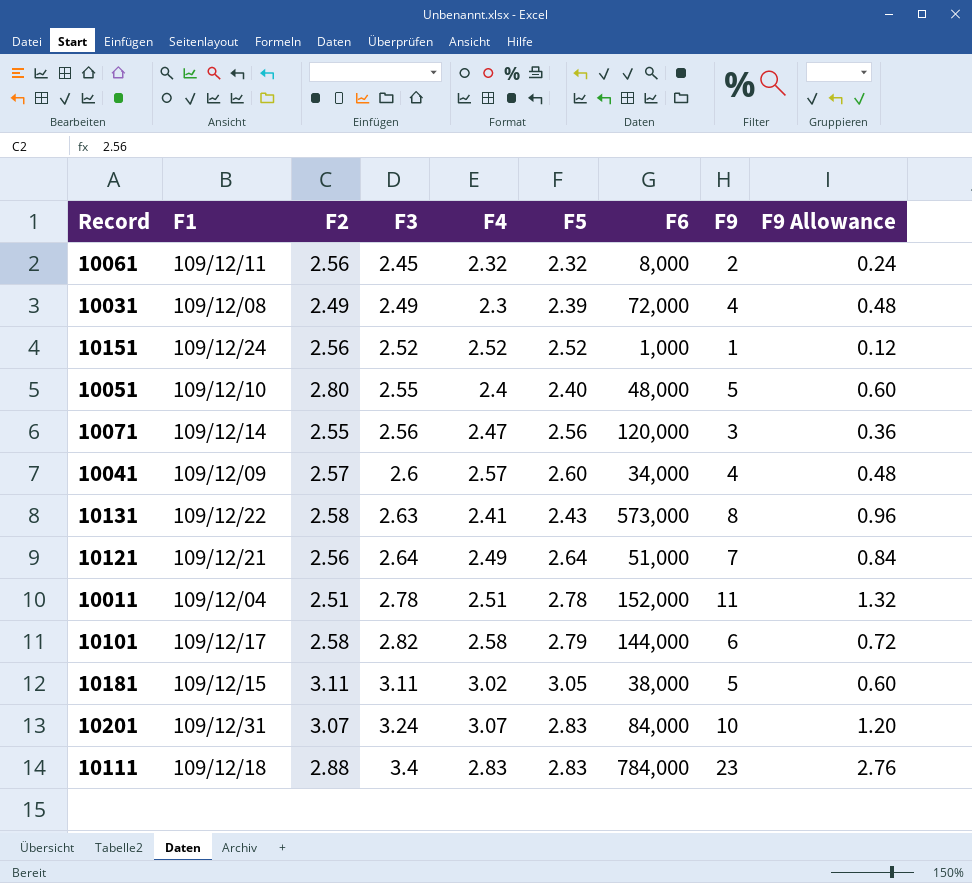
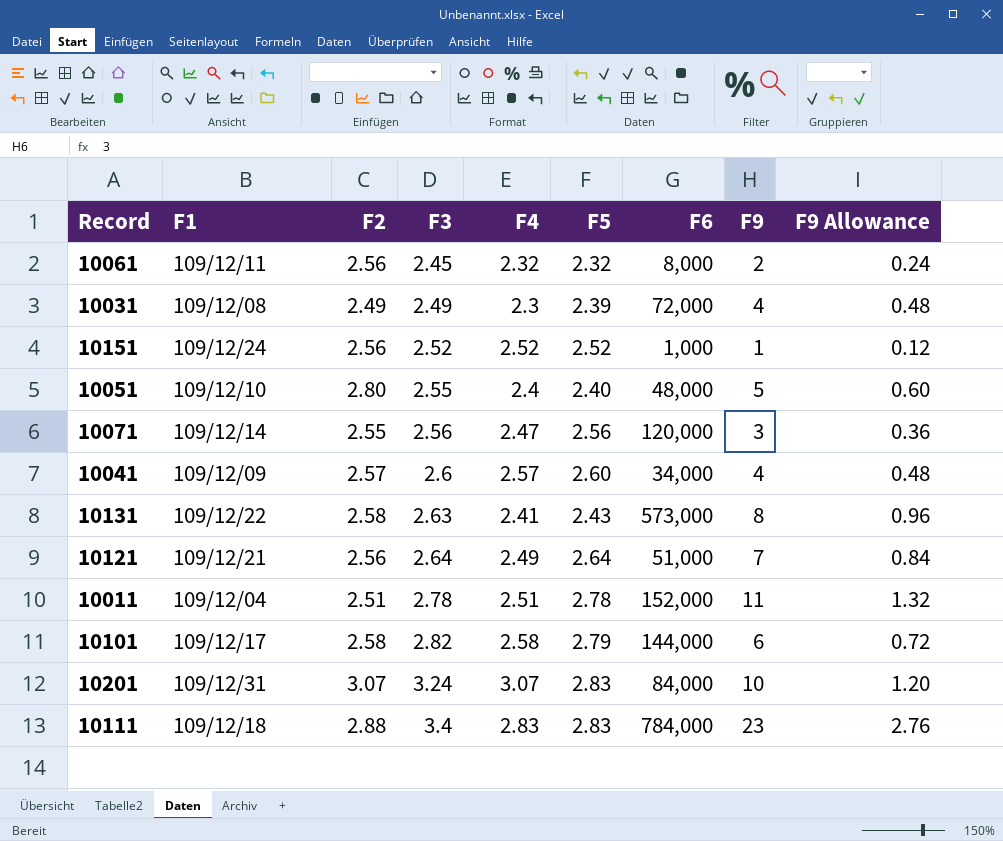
row 10181: 109/12/15 | 3.11 | 3.11 | 3.02 | 3.05 | 38,000 | 5 | 0.60 -> none

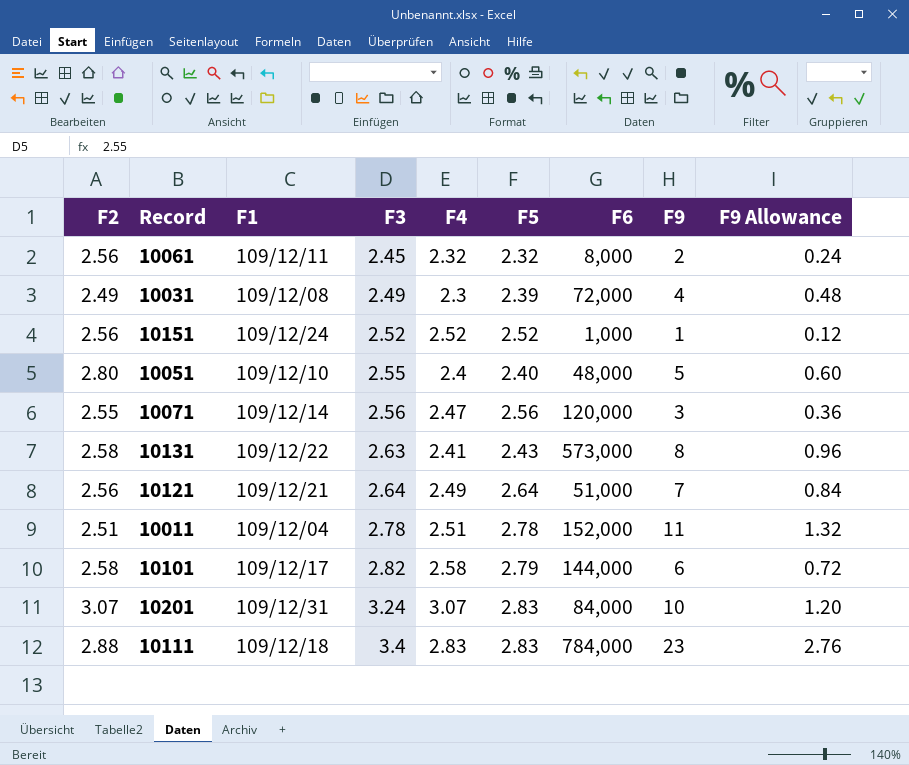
column F2 | position: 3 -> 1
row 10041: 109/12/09 | 2.57 | 2.6 | 2.57 | 2.60 | 34,000 | 4 | 0.48 -> none

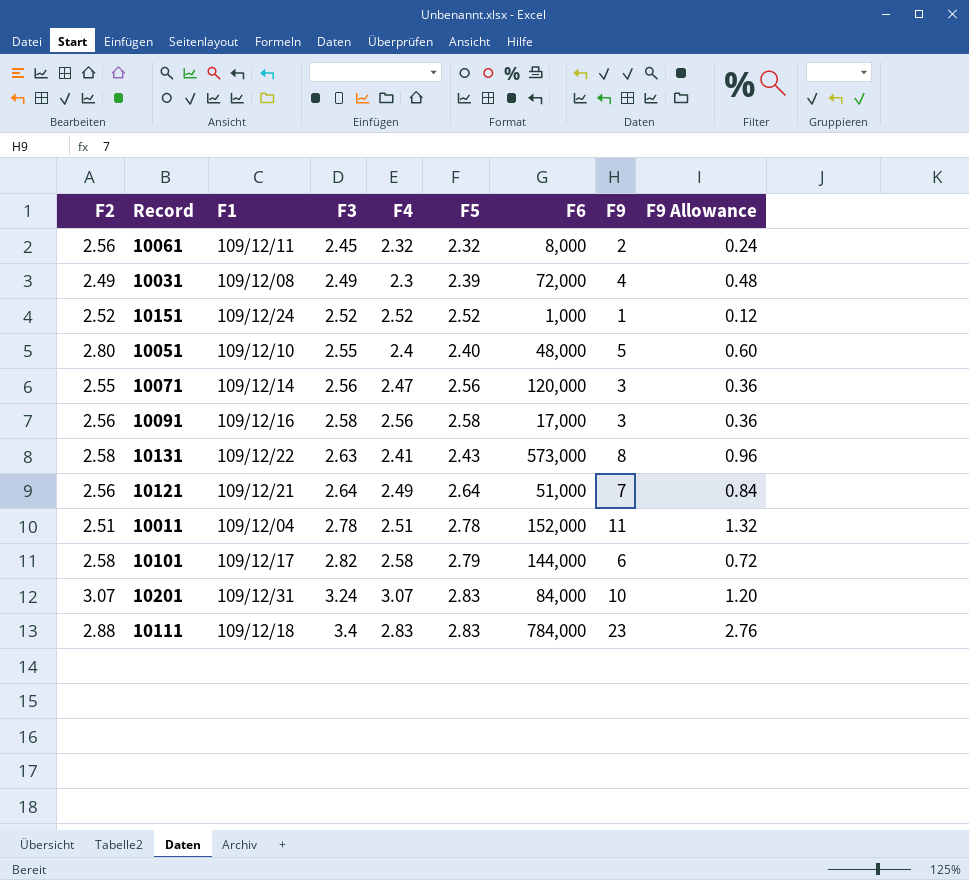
10151 | F2: 2.56 -> 2.52
row 10091: none -> 2.56 | 109/12/16 | 2.58 | 2.56 | 2.58 | 17,000 | 3 | 0.36

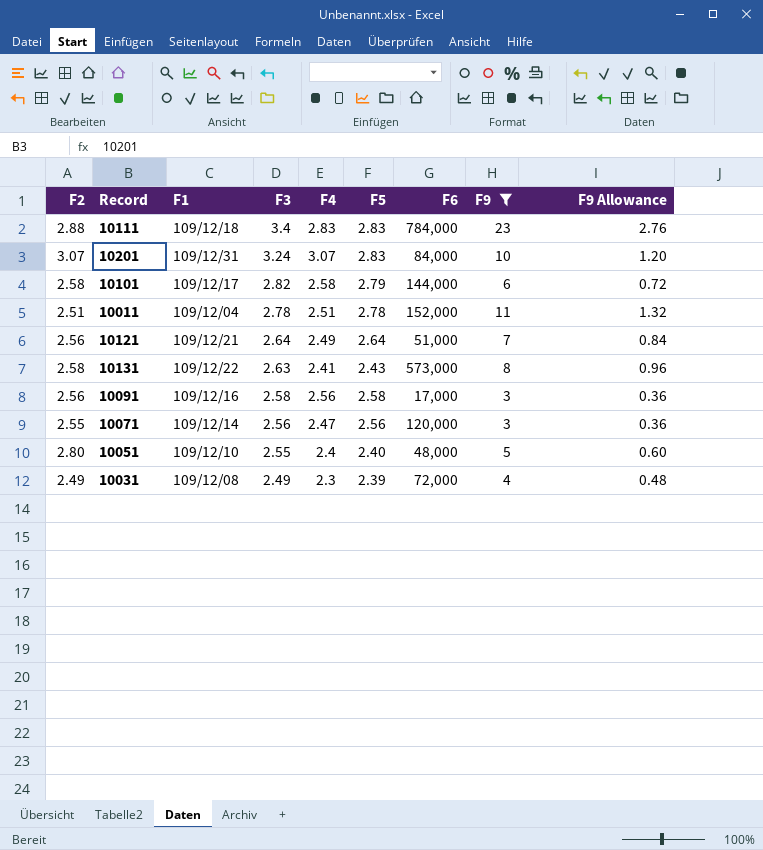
filter: none -> F9 >= 3
row order: F3 ascending -> F3 descending

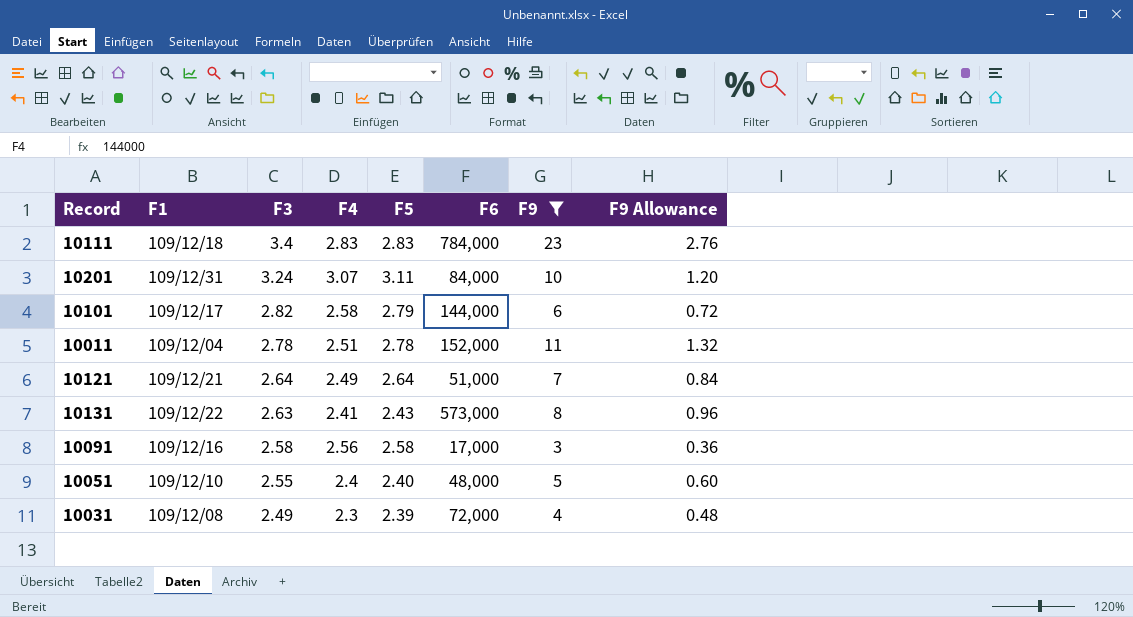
column F2 | position: 1 -> none
row 10071: 2.55 | 109/12/14 | 2.56 | 2.47 | 2.56 | 120,000 | 3 | 0.36 -> none
10201 | F5: 2.83 -> 3.11

